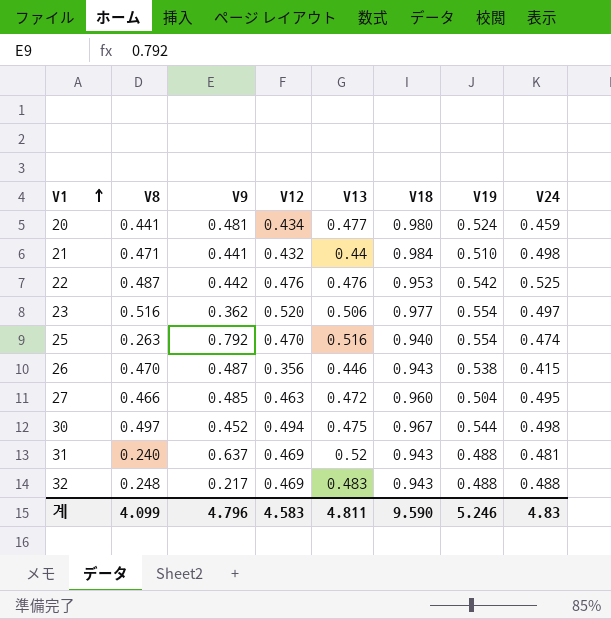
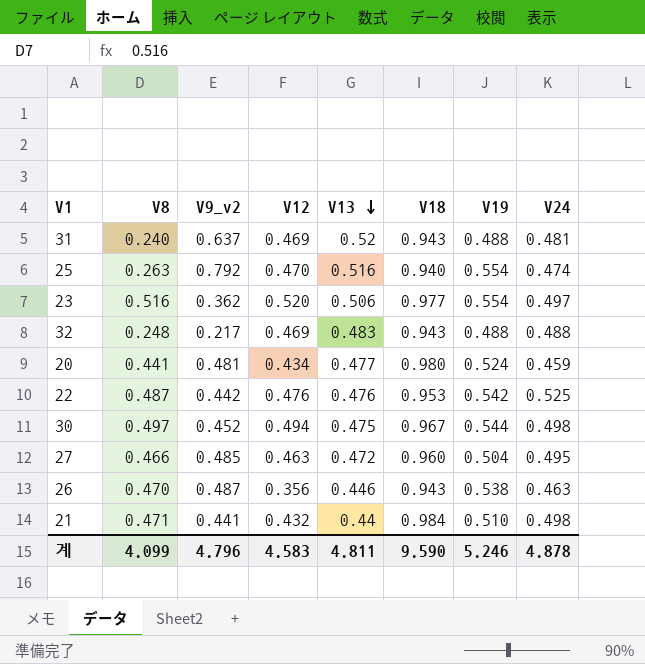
row order: V1 ascending -> V13 descending
column name: V9 -> V9_v2
26 | V24: 0.415 -> 0.463
계 | V24: 4.83 -> 4.878

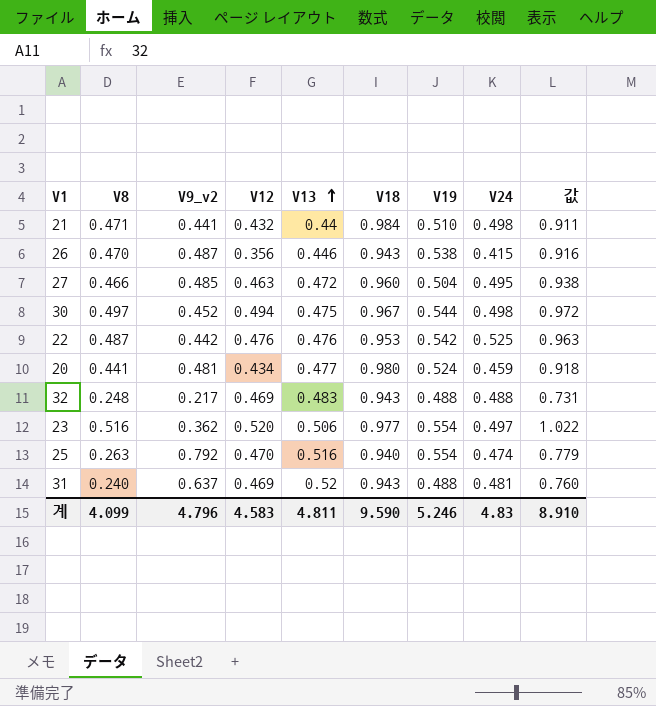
row order: V13 descending -> V13 ascending
column 값 | formula: none -> [V8] + [V13]
26 | V24: 0.463 -> 0.415
계 | V24: 4.878 -> 4.83

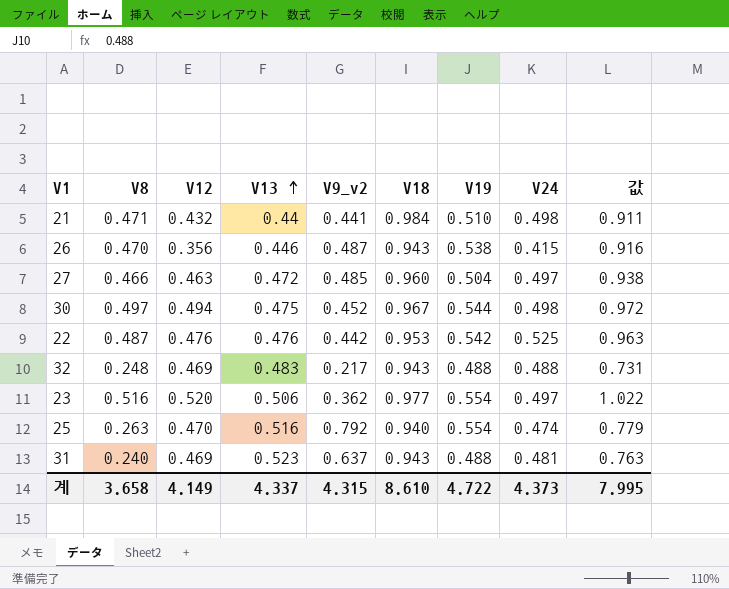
column V9_v2 | position: 3 -> 5
row 20: 0.441 | 0.481 | 0.434 | 0.477 | 0.980 | 0.524 | 0.459 | 0.918 -> none
27 | V24: 0.495 -> 0.497
31 | V13: 0.52 -> 0.523
31 | 값: 0.760 -> 0.763
계 | V8: 4.099 -> 3.658
계 | V12: 4.583 -> 4.149
계 | V13: 4.811 -> 4.337
계 | V9_v2: 4.796 -> 4.315
계 | V18: 9.590 -> 8.610
계 | V19: 5.246 -> 4.722
계 | V24: 4.83 -> 4.373
계 | 값: 8.910 -> 7.995

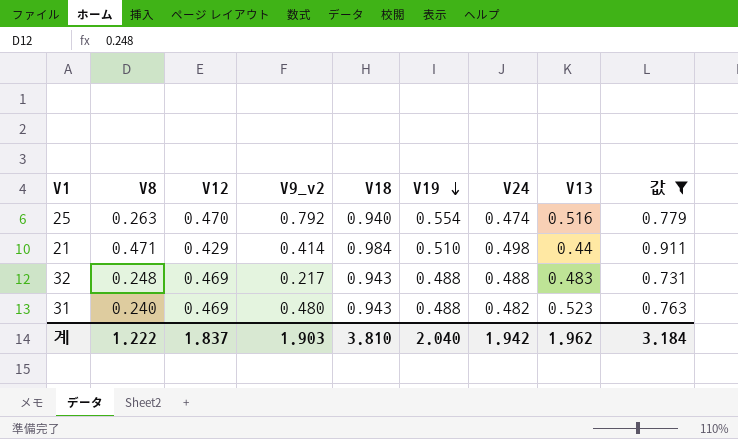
filter: none -> 값 <= 0.911
row order: V13 ascending -> V19 descending
column V13 | position: 4 -> 8
21 | V12: 0.432 -> 0.429
21 | V9_v2: 0.441 -> 0.414
31 | V9_v2: 0.637 -> 0.480
31 | V24: 0.481 -> 0.482
계 | V8: 3.658 -> 1.222
계 | V12: 4.149 -> 1.837
계 | V9_v2: 4.315 -> 1.903
계 | V18: 8.610 -> 3.810
계 | V19: 4.722 -> 2.040
계 | V24: 4.373 -> 1.942
계 | V13: 4.337 -> 1.962
계 | 값: 7.995 -> 3.184

